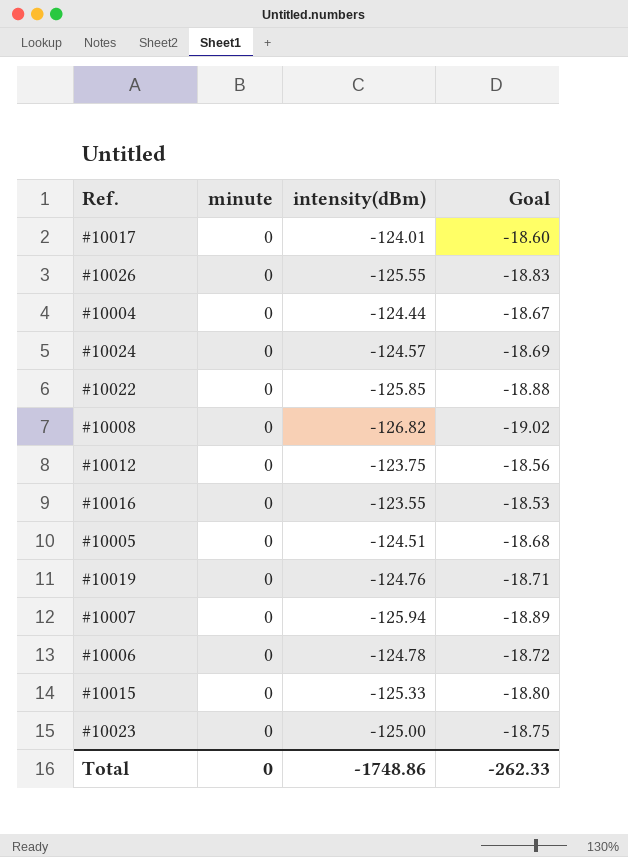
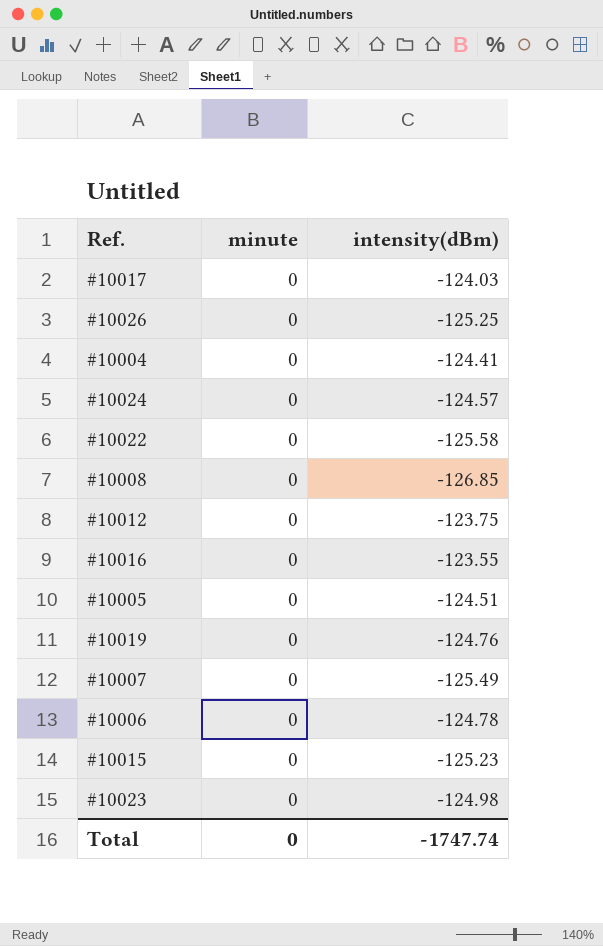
column Goal | formula: [intensity(dBm)] * 0.15 -> none
#10017 | intensity(dBm): -124.01 -> -124.03
#10026 | intensity(dBm): -125.55 -> -125.25
#10004 | intensity(dBm): -124.44 -> -124.41
#10022 | intensity(dBm): -125.85 -> -125.58
#10008 | intensity(dBm): -126.82 -> -126.85
#10007 | intensity(dBm): -125.94 -> -125.49
#10015 | intensity(dBm): -125.33 -> -125.23
#10023 | intensity(dBm): -125.00 -> -124.98
Total | intensity(dBm): -1748.86 -> -1747.74

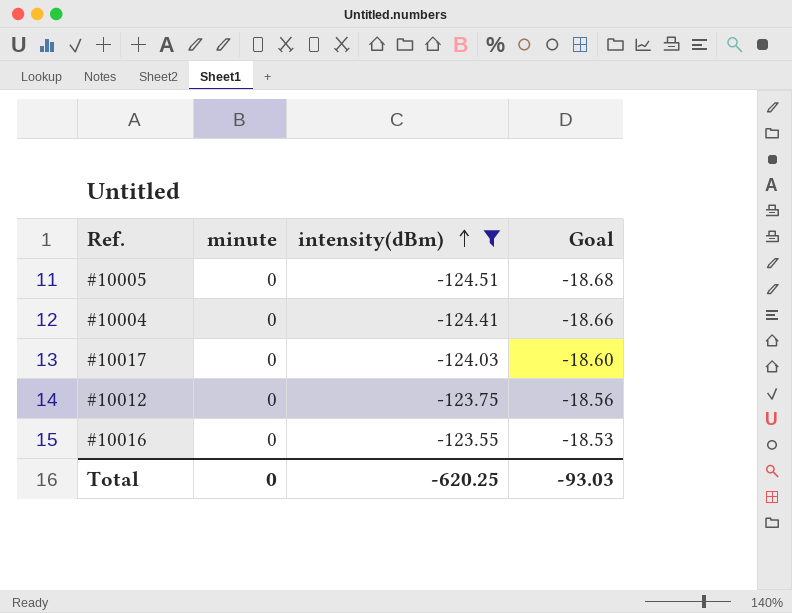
filter: none -> intensity(dBm) >= -124.51
row order: none -> intensity(dBm) ascending
column Goal | formula: none -> [intensity(dBm)] * 0.15
Total | intensity(dBm): -1747.74 -> -620.25

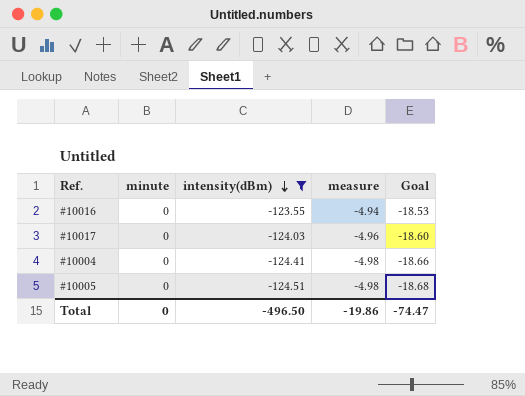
row order: intensity(dBm) ascending -> intensity(dBm) descending
column measure | formula: none -> [intensity(dBm)] * 0.04
row #10012: 0 | -123.75 | -18.56 -> none
Total | intensity(dBm): -620.25 -> -496.50
Total | Goal: -93.03 -> -74.47

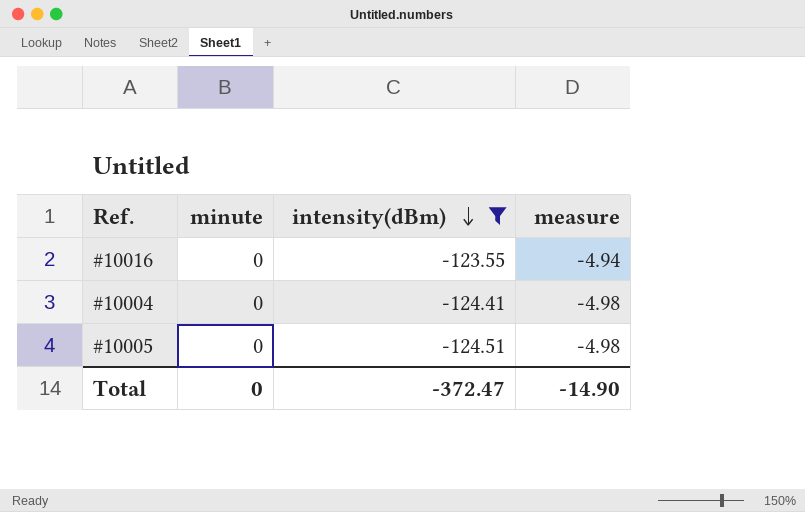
column Goal | formula: [intensity(dBm)] * 0.15 -> none
row #10017: 0 | -124.03 | -4.96 | -18.60 -> none
Total | intensity(dBm): -496.50 -> -372.47
Total | measure: -19.86 -> -14.90

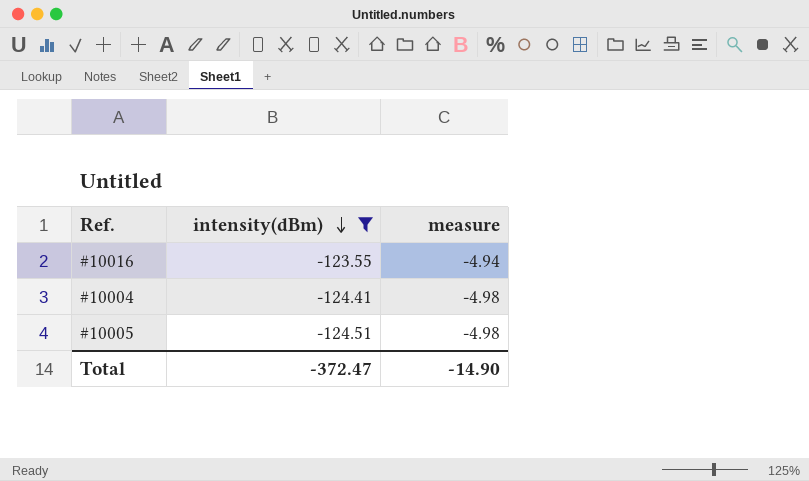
column minute | position: 2 -> none

